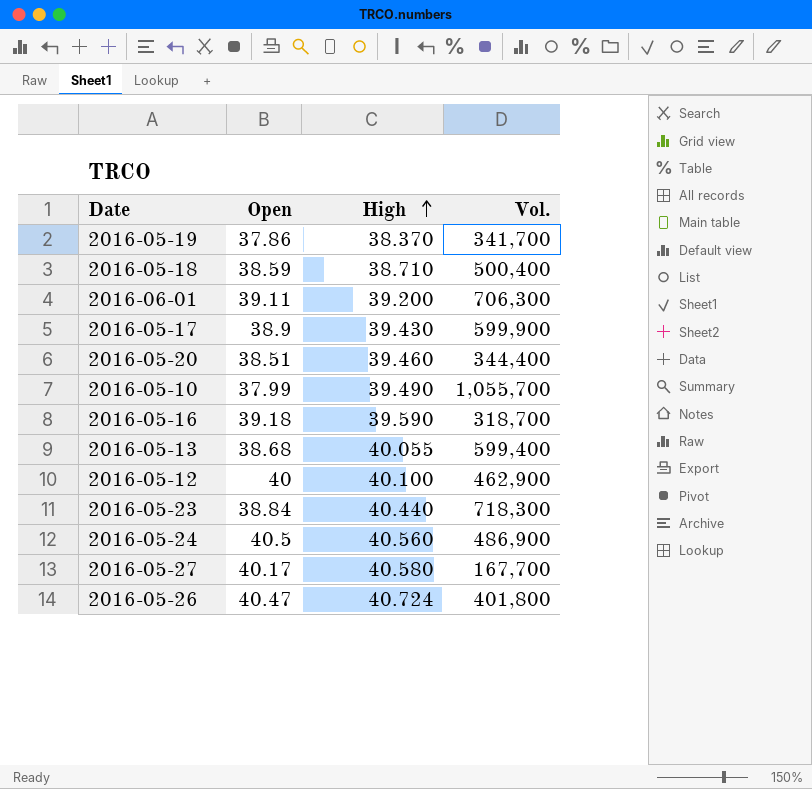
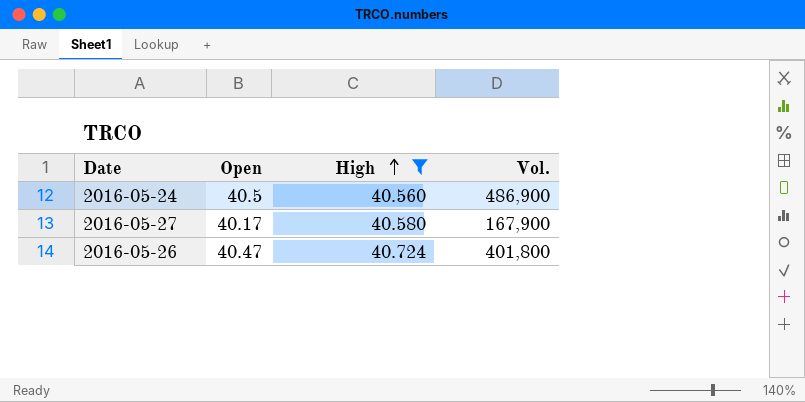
filter: none -> High >= 40.560
2016-05-27 | Vol.: 167,700 -> 167,900

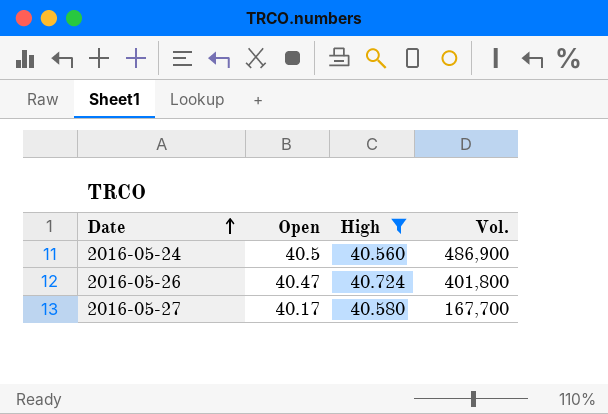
row order: High ascending -> Date ascending
2016-05-27 | Vol.: 167,900 -> 167,700

